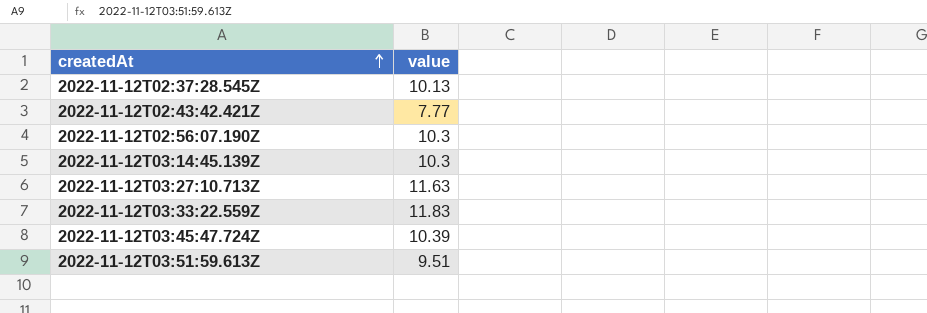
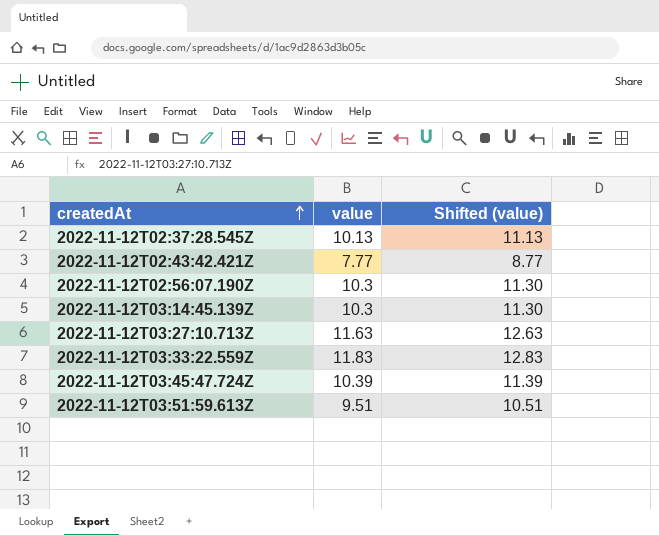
column Shifted (value) | formula: none -> [value] + 1

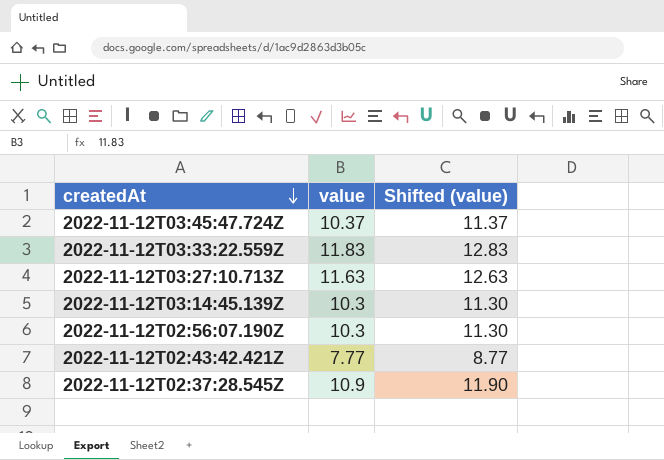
row order: createdAt ascending -> createdAt descending
row 2022-11-12T03:51:59.613Z: 9.51 | 10.51 -> none
2022-11-12T03:45:47.724Z | value: 10.39 -> 10.37
2022-11-12T03:45:47.724Z | Shifted (value): 11.39 -> 11.37
2022-11-12T02:37:28.545Z | value: 10.13 -> 10.9
2022-11-12T02:37:28.545Z | Shifted (value): 11.13 -> 11.90

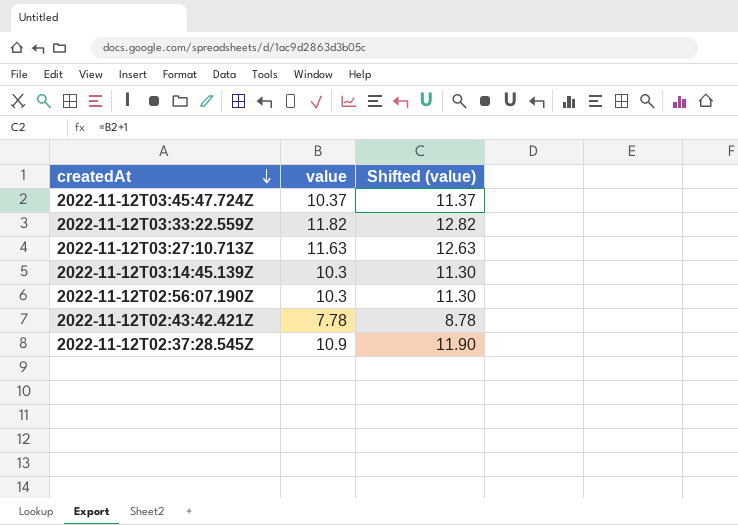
2022-11-12T03:33:22.559Z | value: 11.83 -> 11.82
2022-11-12T03:33:22.559Z | Shifted (value): 12.83 -> 12.82
2022-11-12T02:43:42.421Z | value: 7.77 -> 7.78
2022-11-12T02:43:42.421Z | Shifted (value): 8.77 -> 8.78

